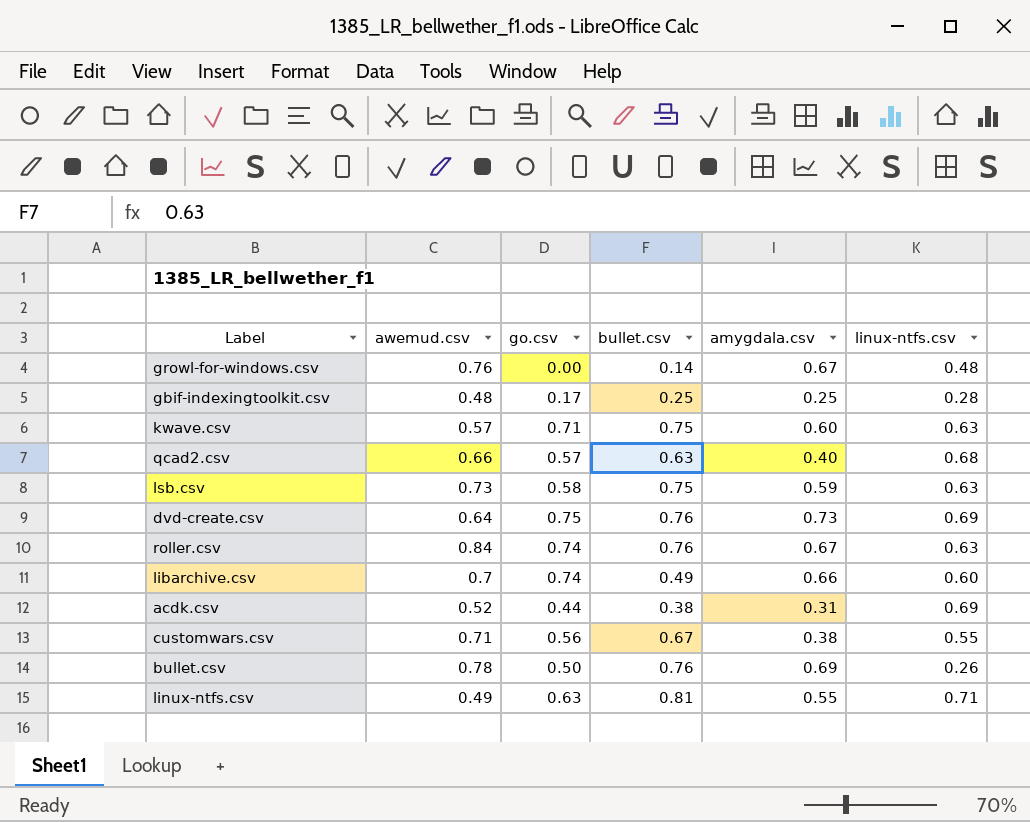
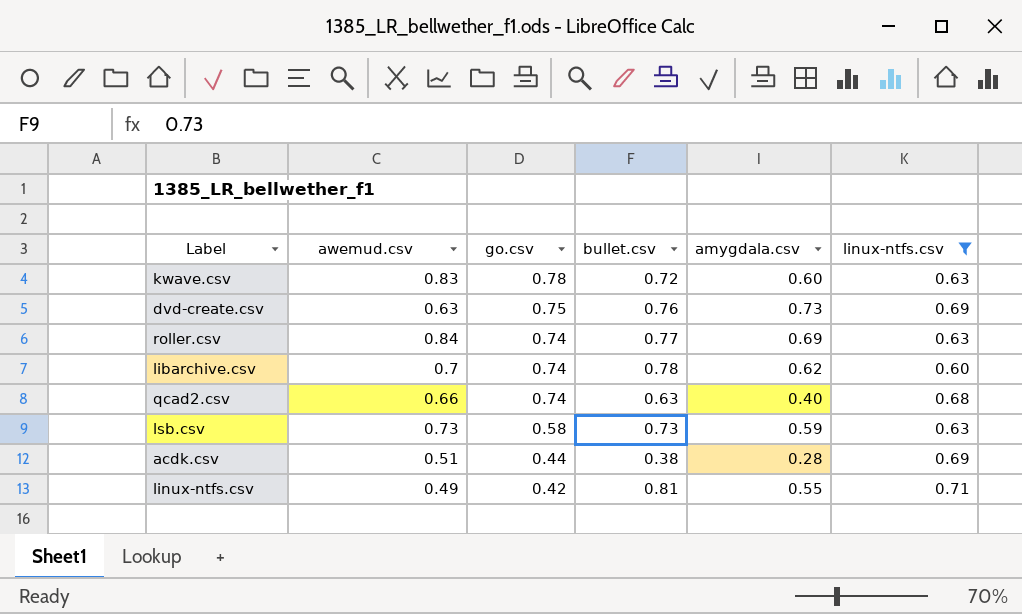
filter: none -> linux-ntfs.csv >= 0.60
row order: none -> go.csv descending
kwave.csv | awemud.csv: 0.57 -> 0.83
kwave.csv | go.csv: 0.71 -> 0.78
kwave.csv | bullet.csv: 0.75 -> 0.72
dvd-create.csv | awemud.csv: 0.64 -> 0.63
roller.csv | bullet.csv: 0.76 -> 0.77
roller.csv | amygdala.csv: 0.67 -> 0.69
libarchive.csv | bullet.csv: 0.49 -> 0.78
libarchive.csv | amygdala.csv: 0.66 -> 0.62
qcad2.csv | go.csv: 0.57 -> 0.74
lsb.csv | bullet.csv: 0.75 -> 0.73
acdk.csv | awemud.csv: 0.52 -> 0.51
acdk.csv | amygdala.csv: 0.31 -> 0.28
linux-ntfs.csv | go.csv: 0.63 -> 0.42

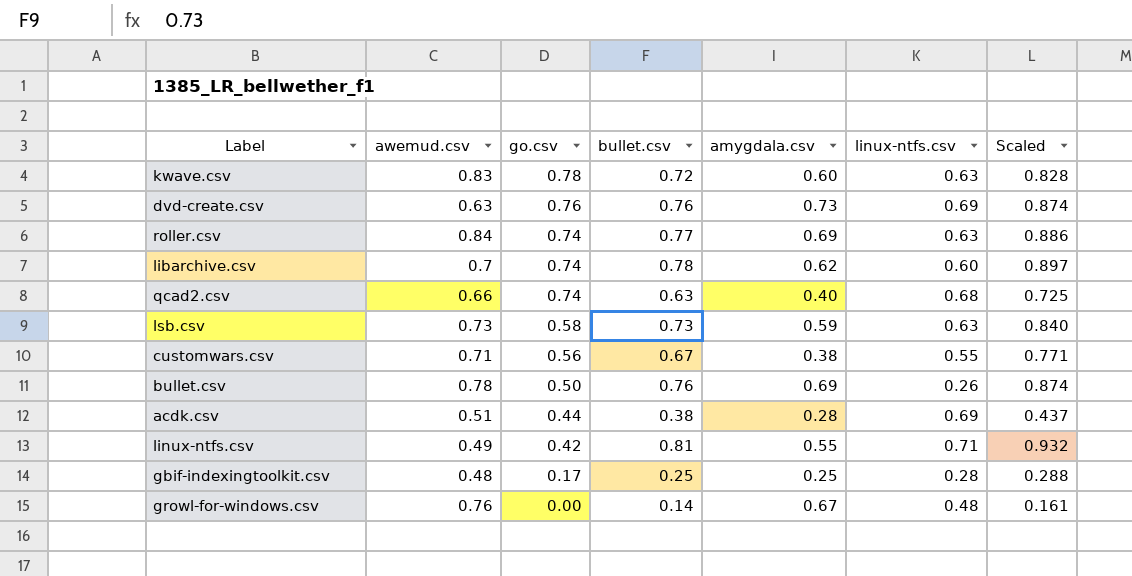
filter: linux-ntfs.csv >= 0.60 -> none
column Scaled | formula: none -> [bullet.csv] * 1.15
dvd-create.csv | go.csv: 0.75 -> 0.76

